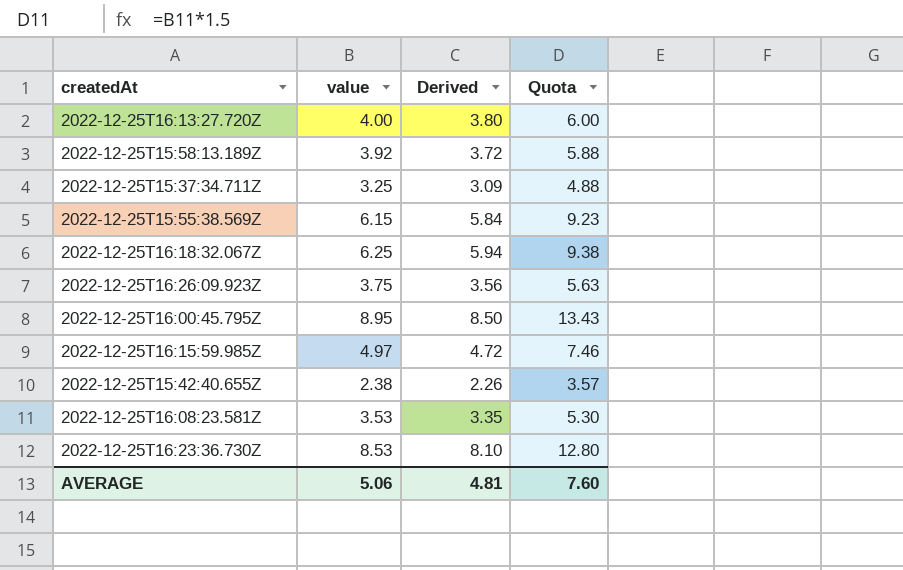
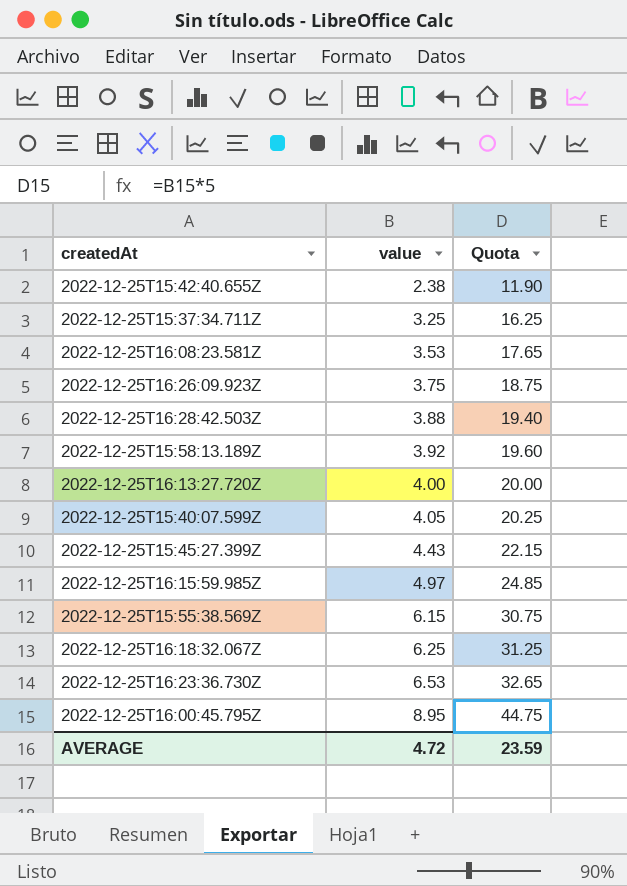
row order: none -> value ascending
column Derived | formula: [value] * 0.95 -> none
column Quota | formula: [value] * 1.5 -> [value] * 5
row 2022-12-25T16:28:42.503Z: none -> 3.88 | 19.40
row 2022-12-25T15:40:07.599Z: none -> 4.05 | 20.25
row 2022-12-25T15:45:27.399Z: none -> 4.43 | 22.15
2022-12-25T16:23:36.730Z | value: 8.53 -> 6.53
AVERAGE | value: 5.06 -> 4.72
AVERAGE | Quota: 7.60 -> 23.59

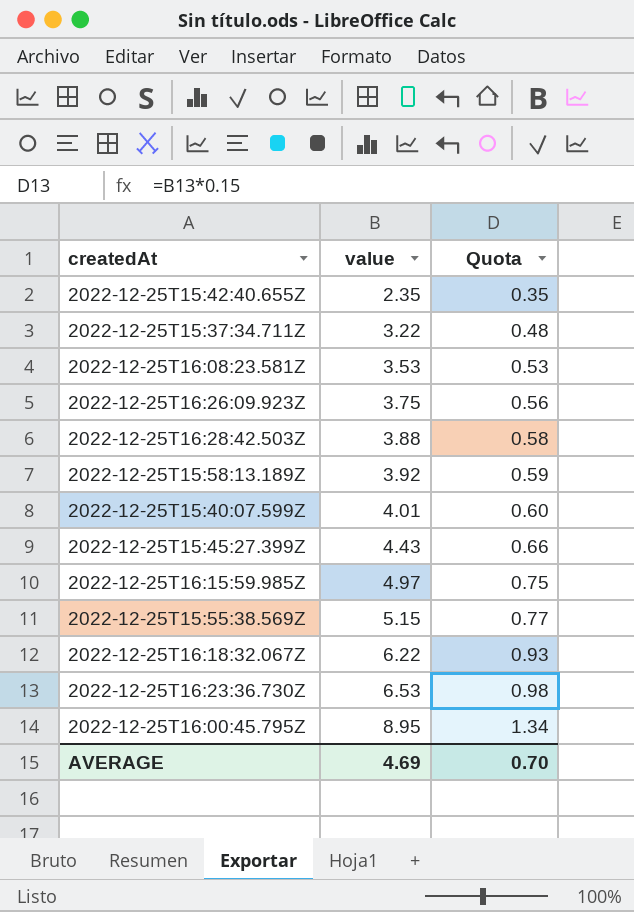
column Quota | formula: [value] * 5 -> [value] * 0.15
row 2022-12-25T16:13:27.720Z: 4.00 | 20.00 -> none
2022-12-25T15:42:40.655Z | value: 2.38 -> 2.35
2022-12-25T15:37:34.711Z | value: 3.25 -> 3.22
2022-12-25T15:40:07.599Z | value: 4.05 -> 4.01
2022-12-25T15:55:38.569Z | value: 6.15 -> 5.15
2022-12-25T16:18:32.067Z | value: 6.25 -> 6.22
AVERAGE | value: 4.72 -> 4.69
AVERAGE | Quota: 23.59 -> 0.70

